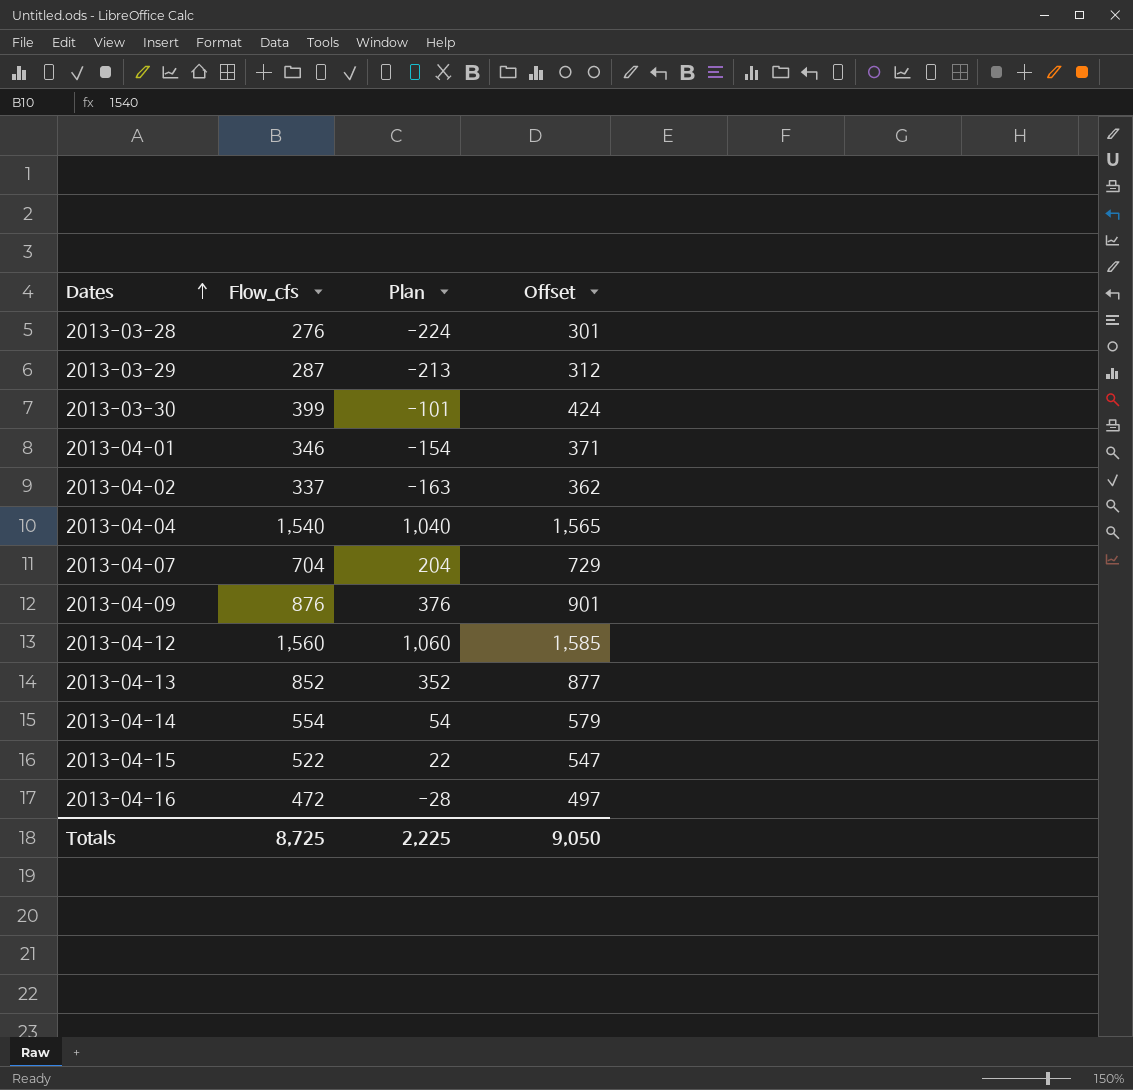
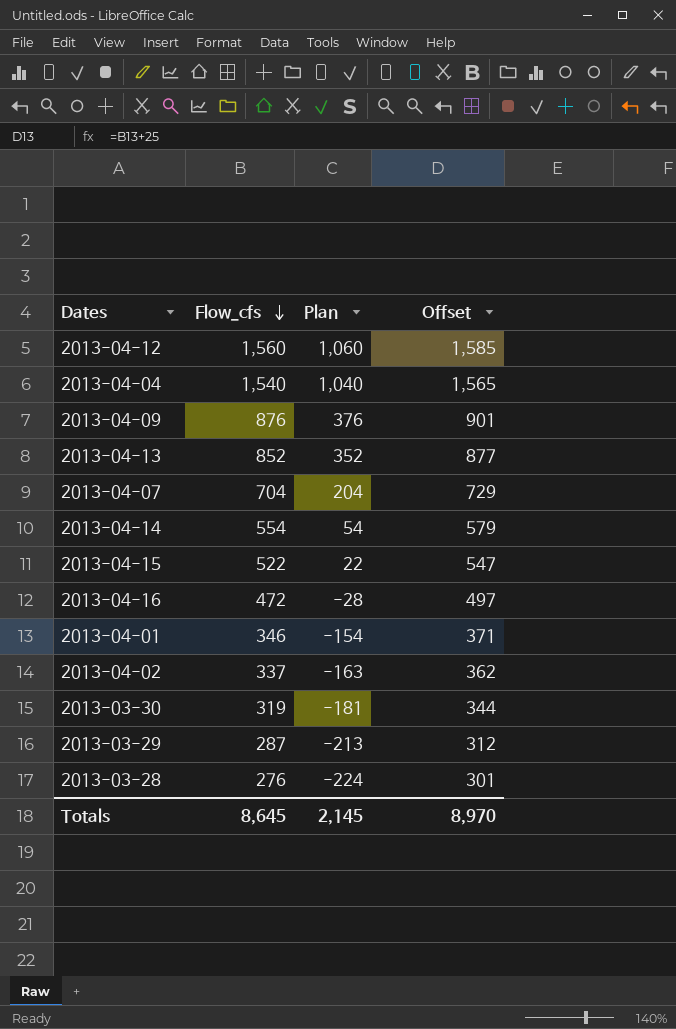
row order: Dates ascending -> Flow_cfs descending
2013-03-30 | Flow_cfs: 399 -> 319
2013-03-30 | Plan: -101 -> -181
2013-03-30 | Offset: 424 -> 344
Totals | Flow_cfs: 8,725 -> 8,645
Totals | Plan: 2,225 -> 2,145
Totals | Offset: 9,050 -> 8,970

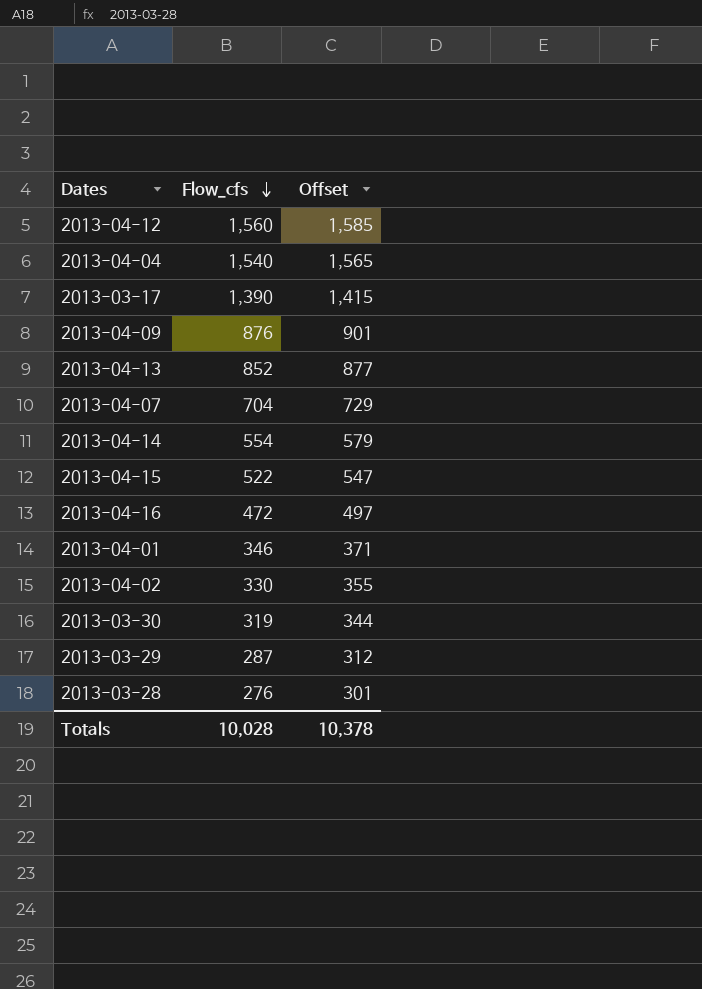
column Plan | formula: [Flow_cfs] - 500 -> none
row 2013-03-17: none -> 1,390 | 1,415
2013-04-02 | Flow_cfs: 337 -> 330
2013-04-02 | Offset: 362 -> 355
Totals | Flow_cfs: 8,645 -> 10,028
Totals | Offset: 8,970 -> 10,378

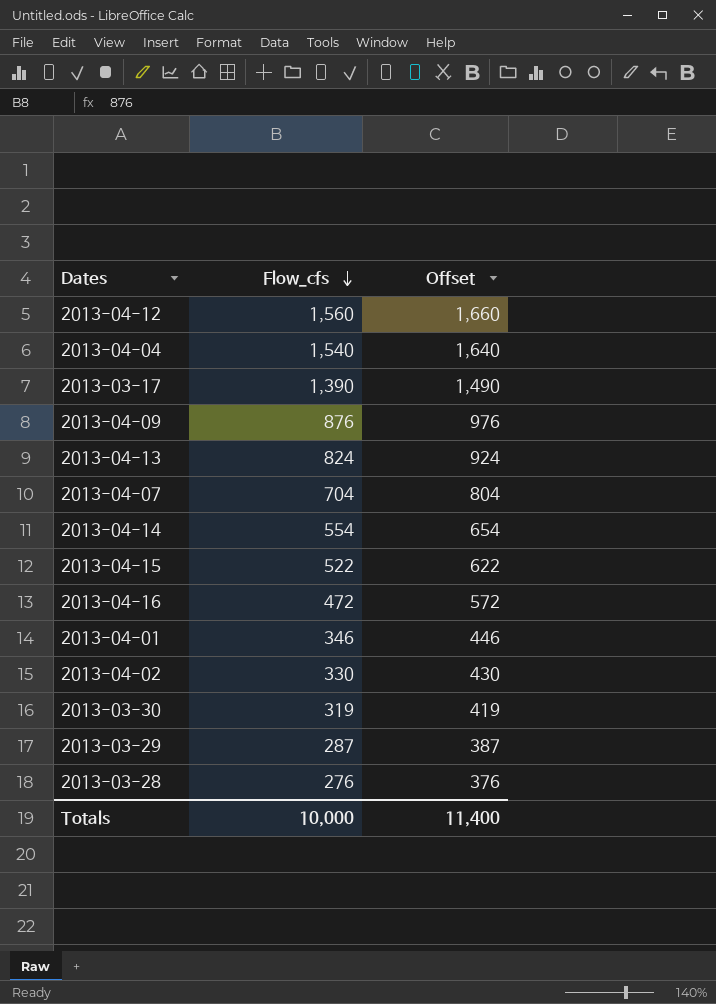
column Offset | formula: [Flow_cfs] + 25 -> [Flow_cfs] + 100
2013-04-13 | Flow_cfs: 852 -> 824
Totals | Flow_cfs: 10,028 -> 10,000
Totals | Offset: 10,378 -> 11,400

